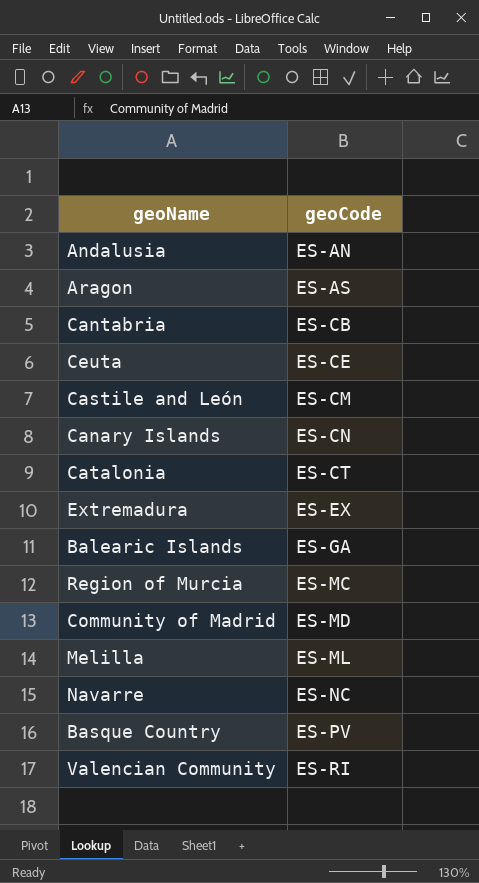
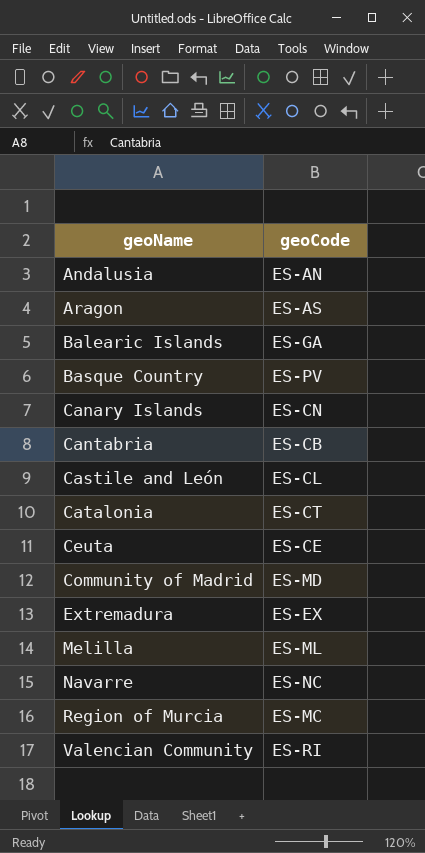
row order: geoCode ascending -> geoName ascending
Castile and León | geoCode: ES-CM -> ES-CL

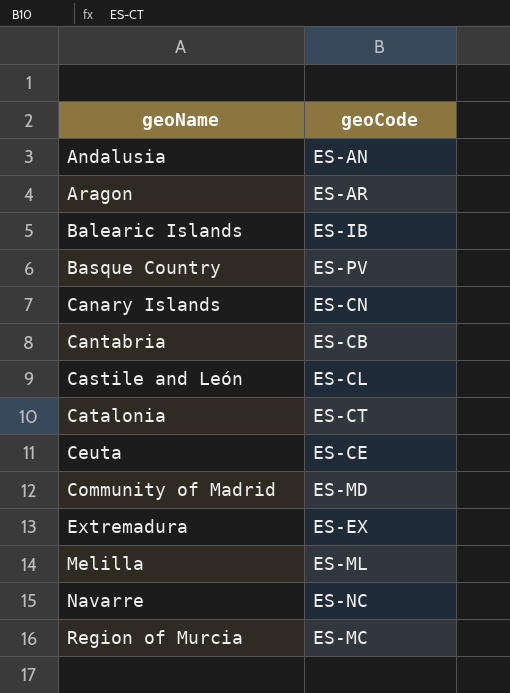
row Valencian Community: ES-RI -> none
Aragon | geoCode: ES-AS -> ES-AR
Balearic Islands | geoCode: ES-GA -> ES-IB

